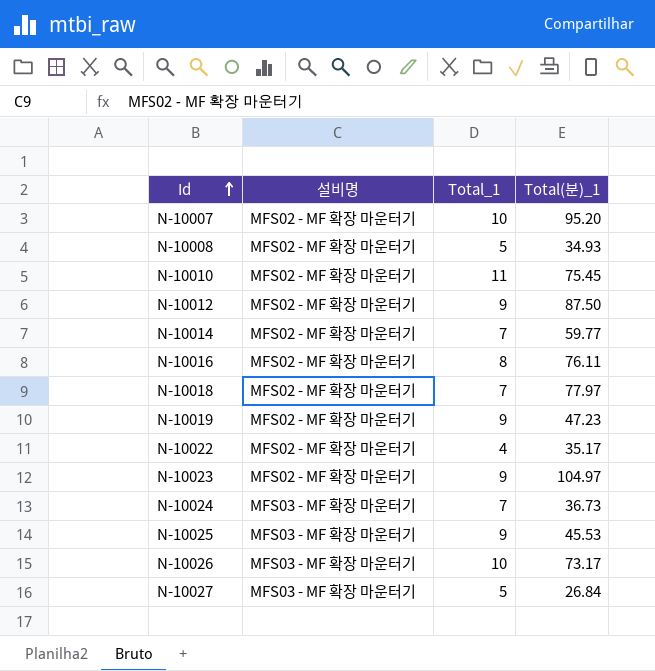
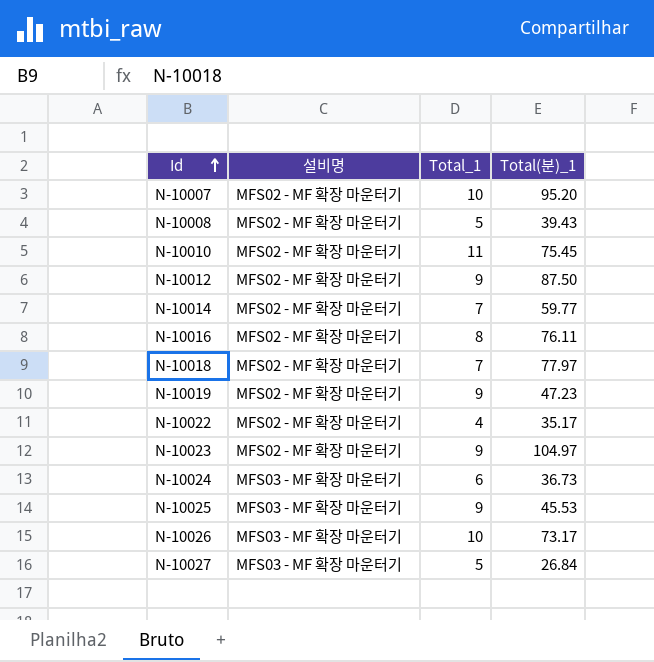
N-10008 | Total(분)_1: 34.93 -> 39.43
N-10024 | Total_1: 7 -> 6

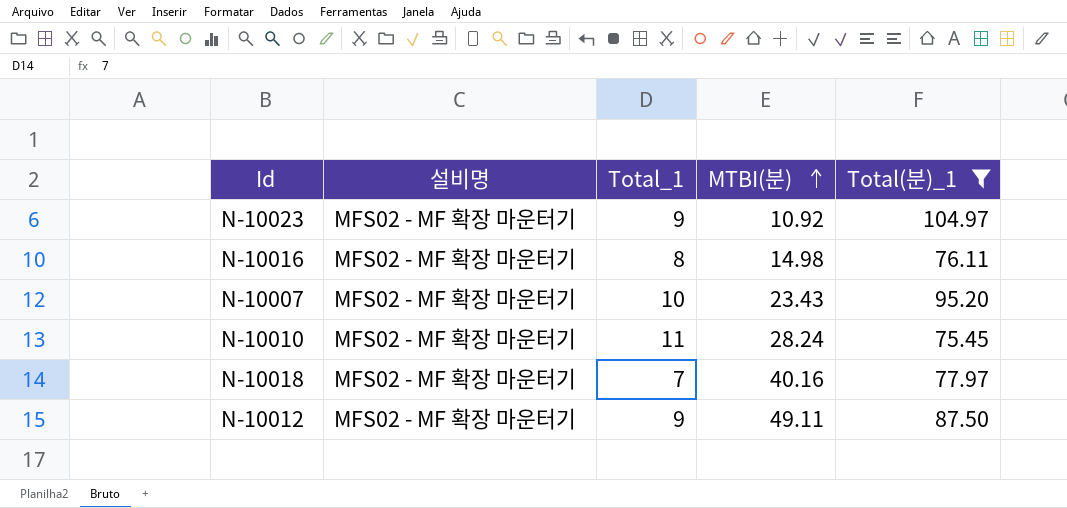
filter: none -> Total(분)_1 >= 75.45
row order: Id ascending -> MTBI(분) ascending
column MTBI(분) | position: none -> 4

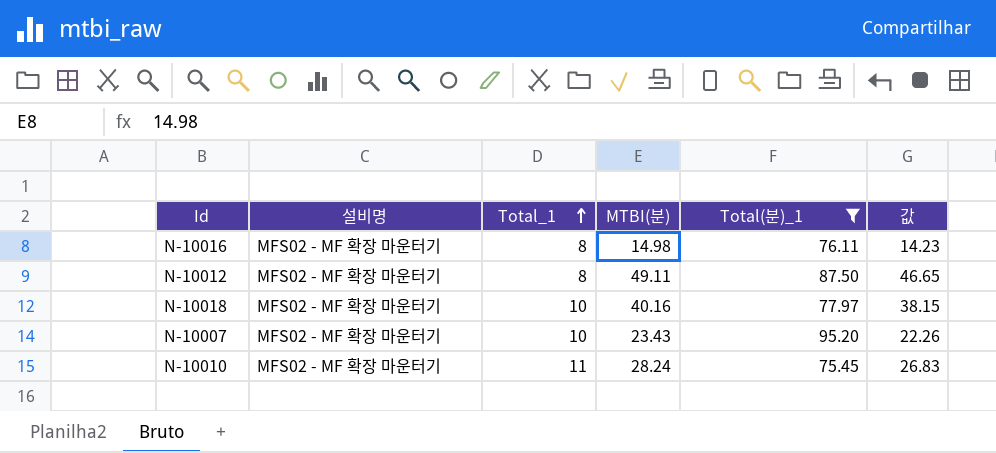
row order: MTBI(분) ascending -> Total_1 ascending
column 값 | formula: none -> [MTBI(분)] * 0.95
row N-10023: MFS02 - MF 확장 마운터기 | 9 | 10.92 | 104.97 -> none
N-10012 | Total_1: 9 -> 8
N-10018 | Total_1: 7 -> 10

